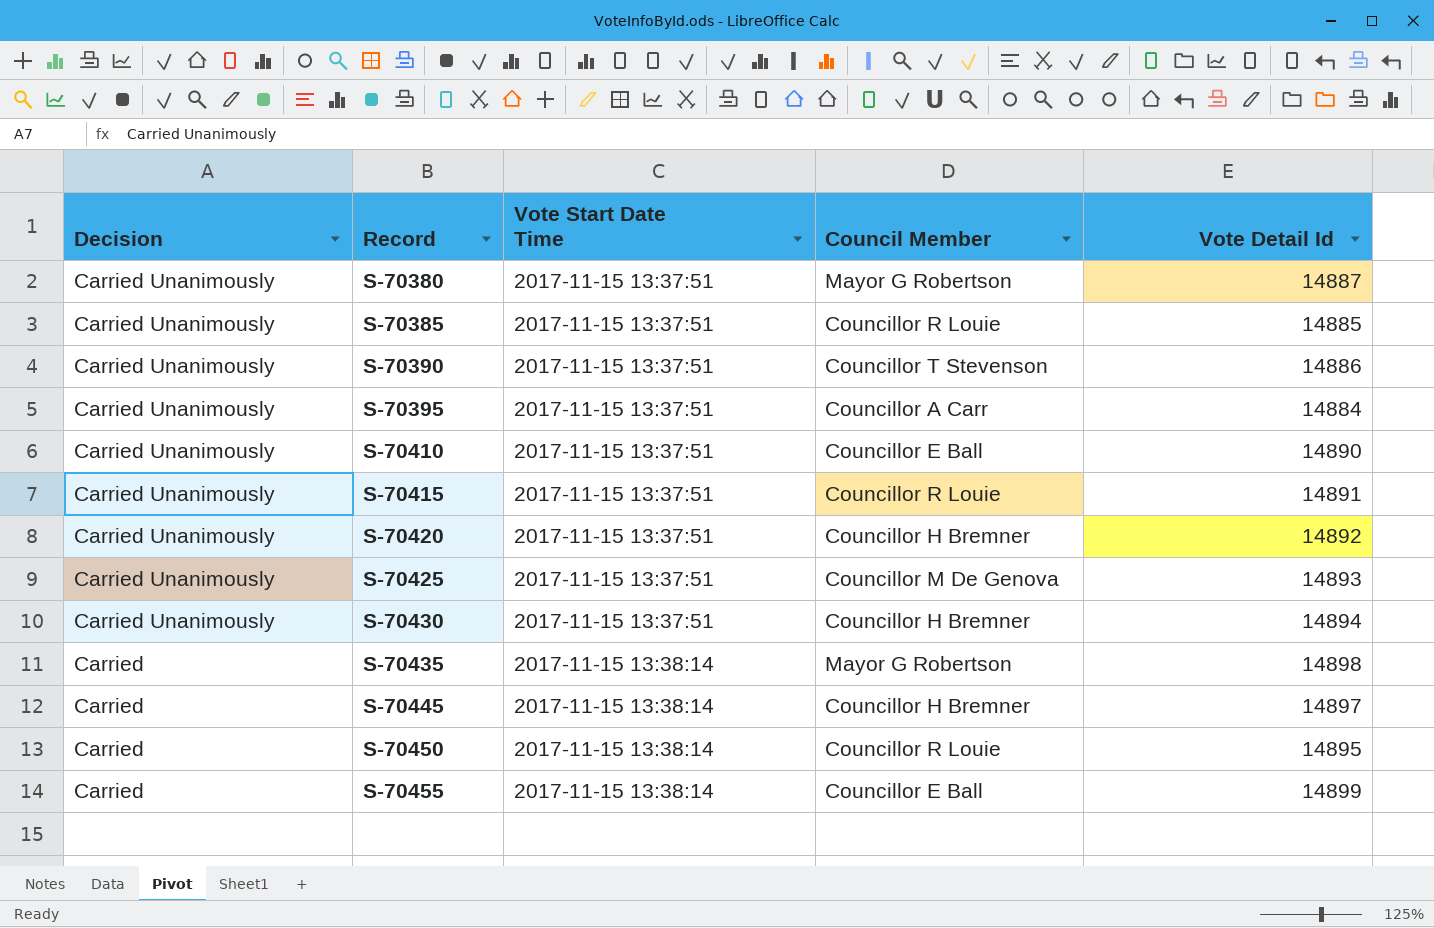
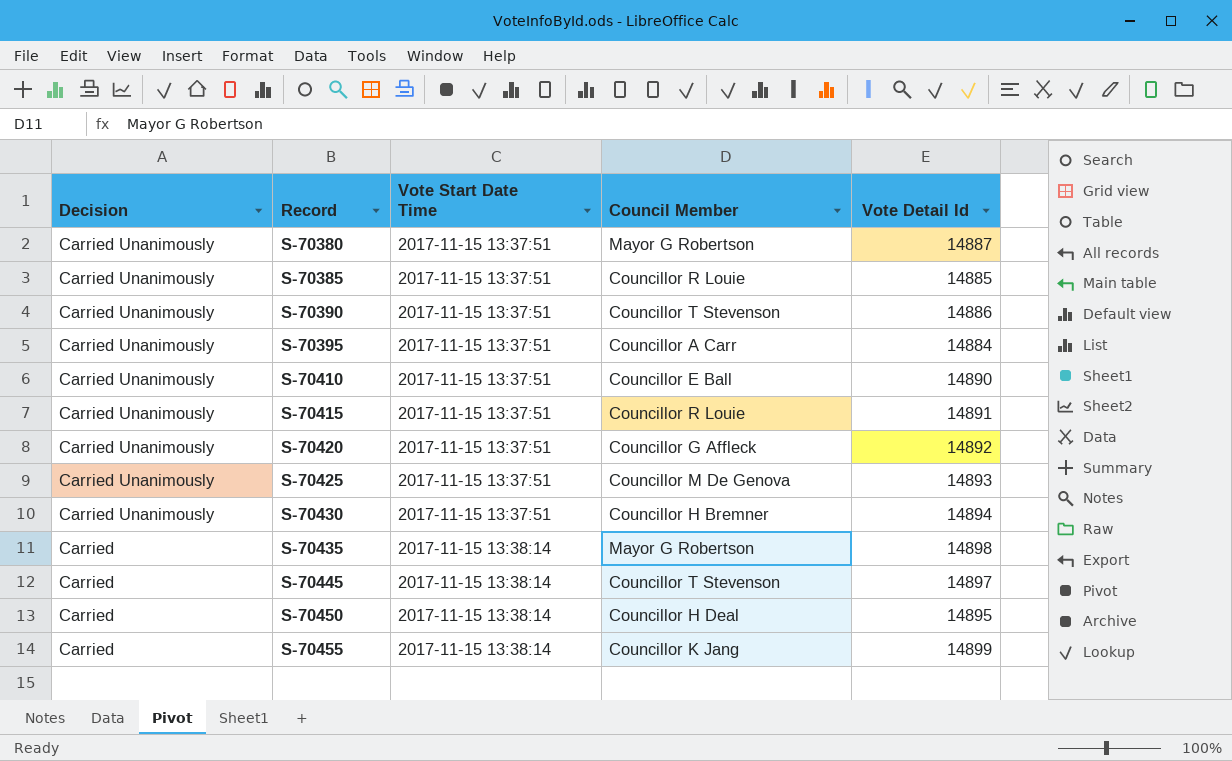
S-70420 | Council Member: Councillor H Bremner -> Councillor G Affleck
S-70445 | Council Member: Councillor H Bremner -> Councillor T Stevenson
S-70450 | Council Member: Councillor R Louie -> Councillor H Deal
S-70455 | Council Member: Councillor E Ball -> Councillor K Jang

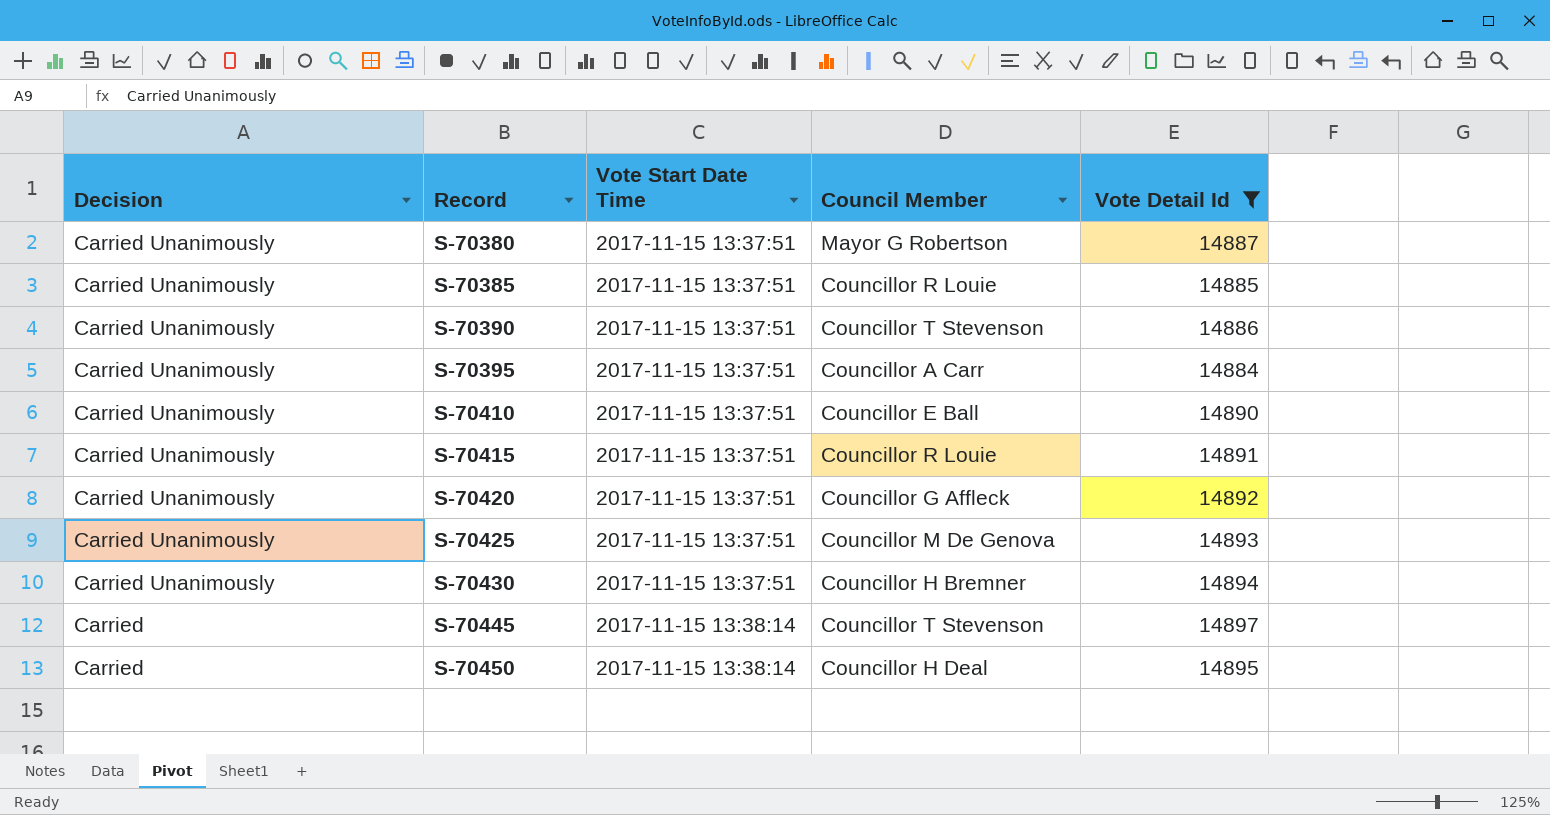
filter: none -> Vote Detail Id <= 14897

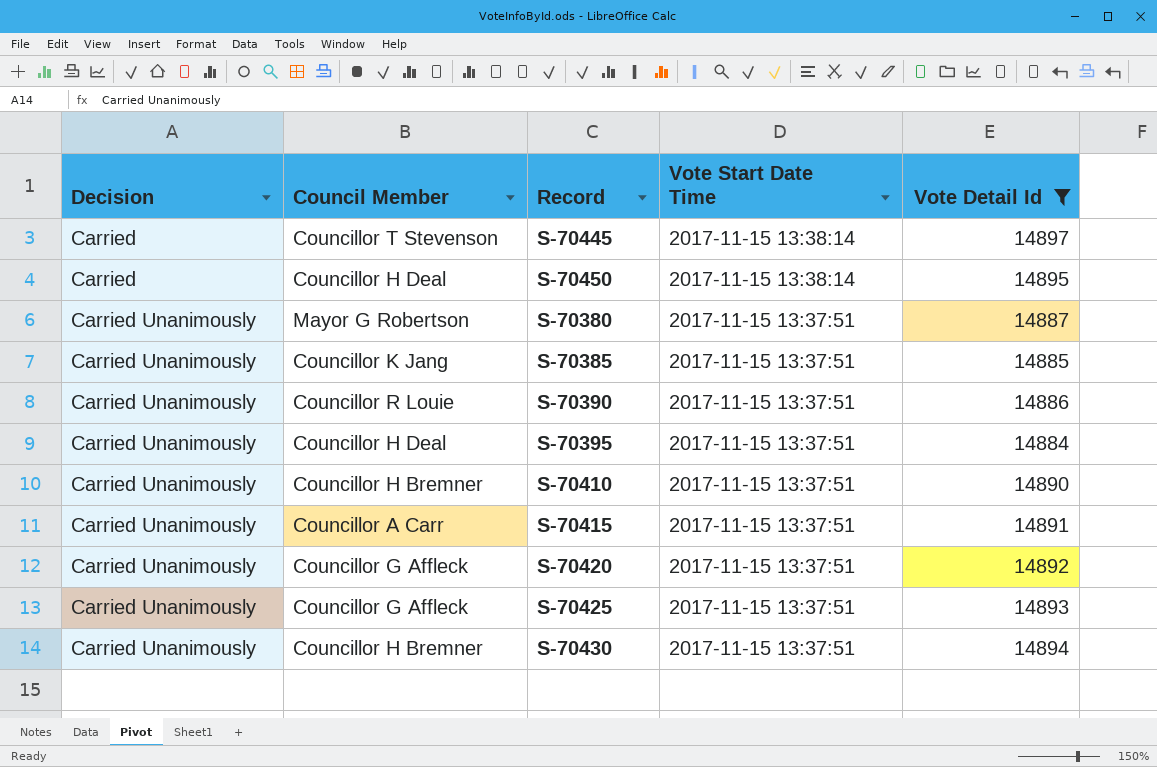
row order: Decision descending -> Decision ascending
column Council Member | position: 4 -> 2
S-70385 | Council Member: Councillor R Louie -> Councillor K Jang
S-70390 | Council Member: Councillor T Stevenson -> Councillor R Louie
S-70395 | Council Member: Councillor A Carr -> Councillor H Deal
S-70410 | Council Member: Councillor E Ball -> Councillor H Bremner
S-70415 | Council Member: Councillor R Louie -> Councillor A Carr
S-70425 | Council Member: Councillor M De Genova -> Councillor G Affleck

